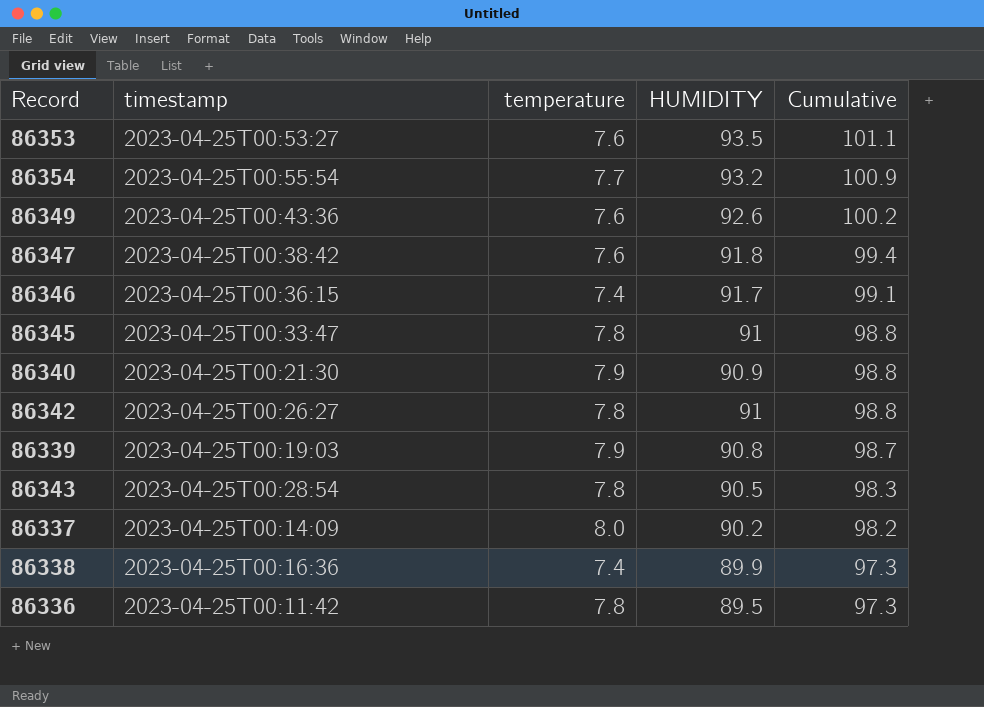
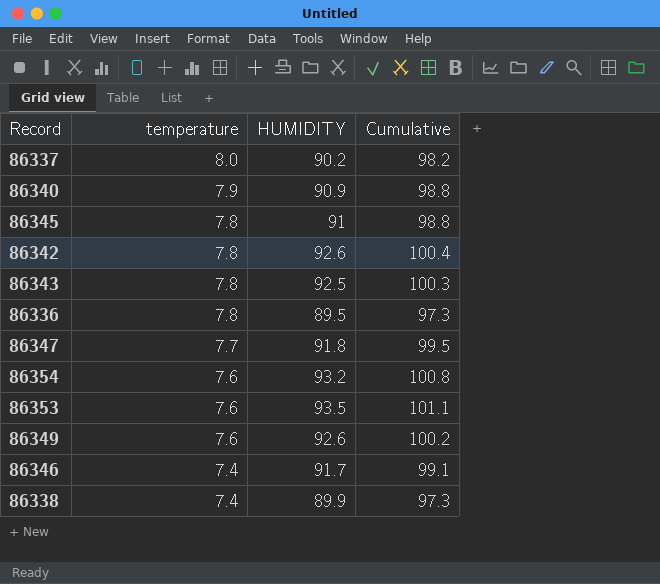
row order: Cumulative descending -> temperature descending
column timestamp | position: 2 -> none
row 86339: 2023-04-25T00:19:03 | 7.9 | 90.8 | 98.7 -> none
86342 | HUMIDITY: 91 -> 92.6
86342 | Cumulative: 98.8 -> 100.4
86343 | HUMIDITY: 90.5 -> 92.5
86343 | Cumulative: 98.3 -> 100.3
86347 | temperature: 7.6 -> 7.7
86347 | Cumulative: 99.4 -> 99.5
86354 | temperature: 7.7 -> 7.6
86354 | Cumulative: 100.9 -> 100.8

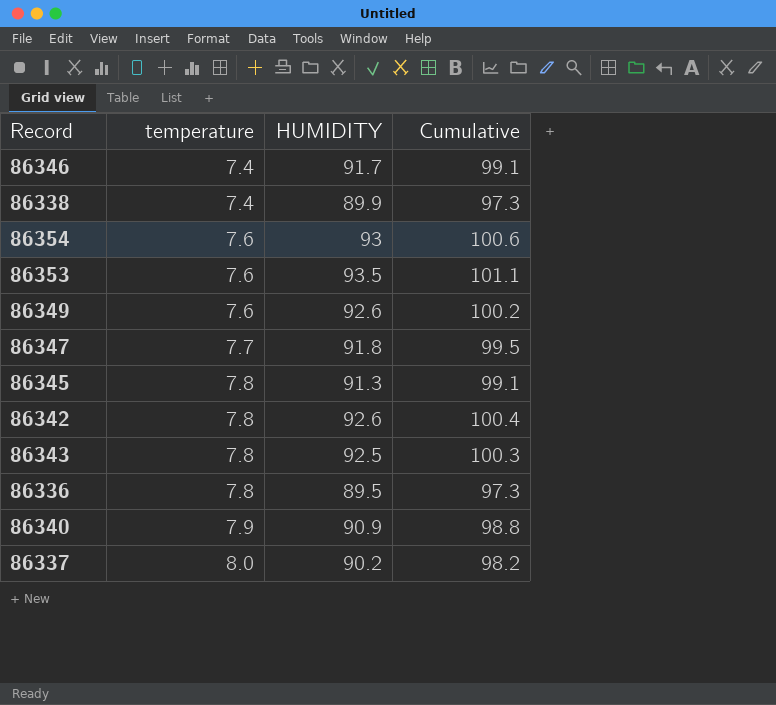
row order: temperature descending -> temperature ascending
86354 | HUMIDITY: 93.2 -> 93
86354 | Cumulative: 100.8 -> 100.6
86345 | HUMIDITY: 91 -> 91.3
86345 | Cumulative: 98.8 -> 99.1

